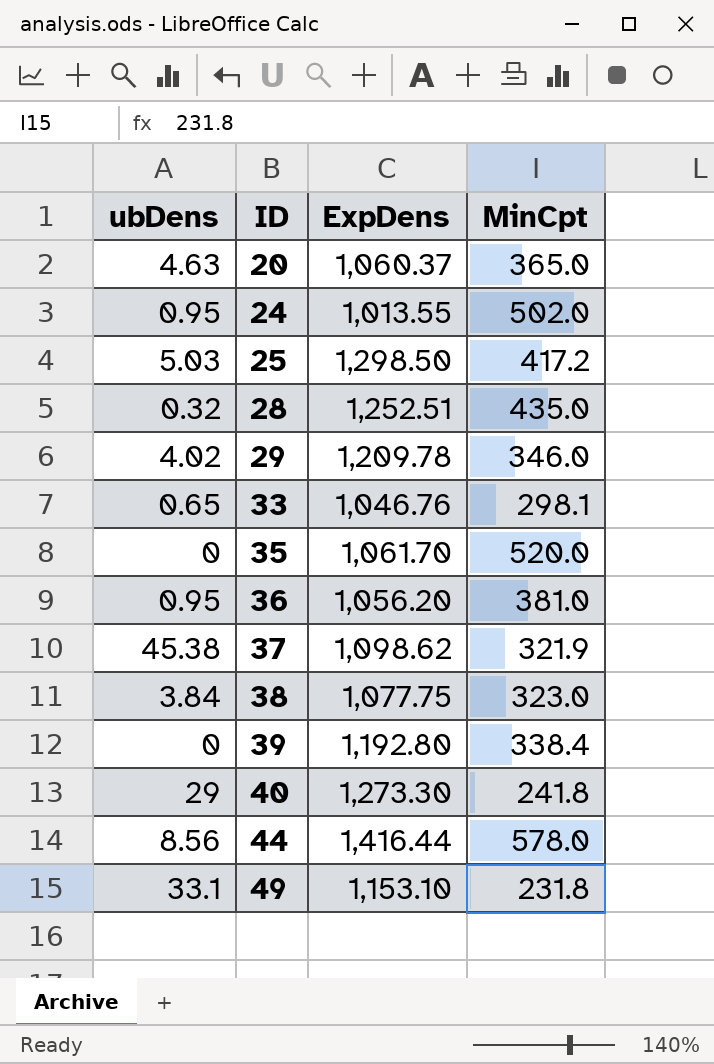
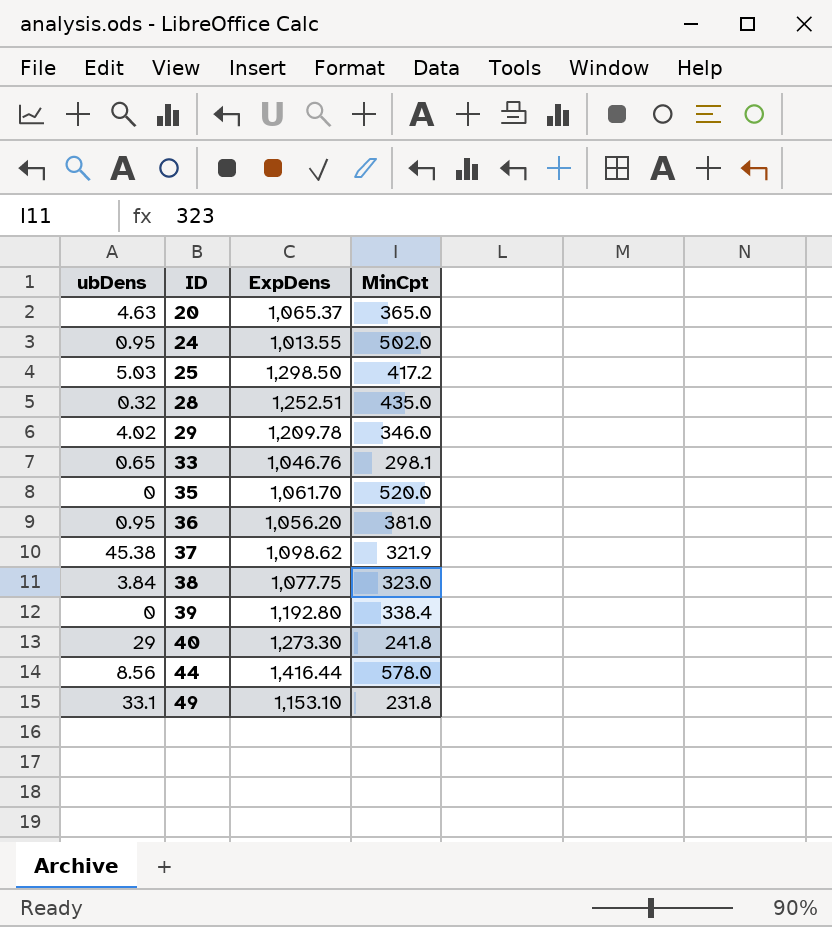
20 | ExpDens: 1,060.37 -> 1,065.37

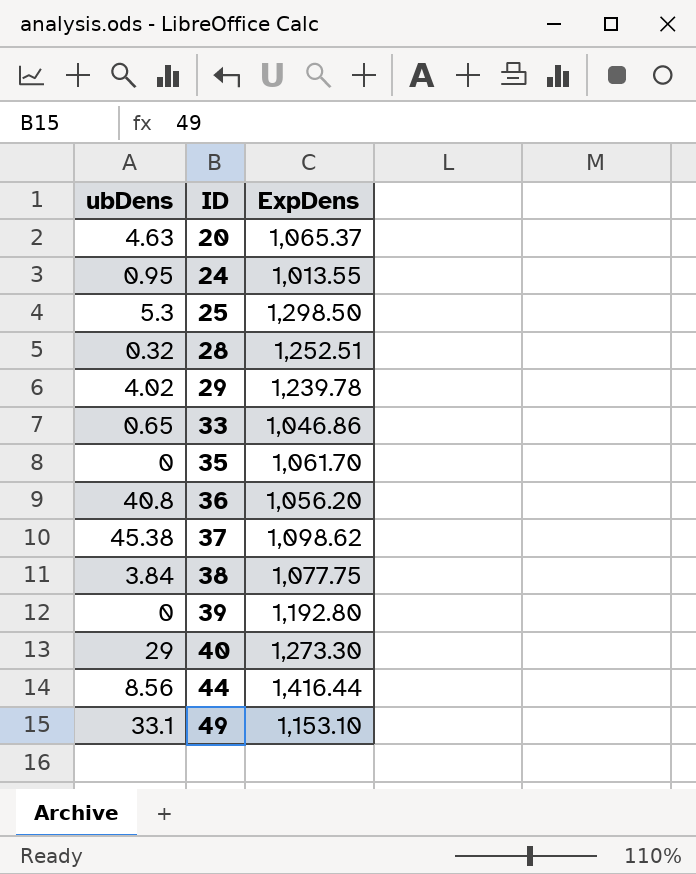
column MinCpt | position: 4 -> none
25 | ubDens: 5.03 -> 5.3
29 | ExpDens: 1,209.78 -> 1,239.78
33 | ExpDens: 1,046.76 -> 1,046.86
36 | ubDens: 0.95 -> 40.8

